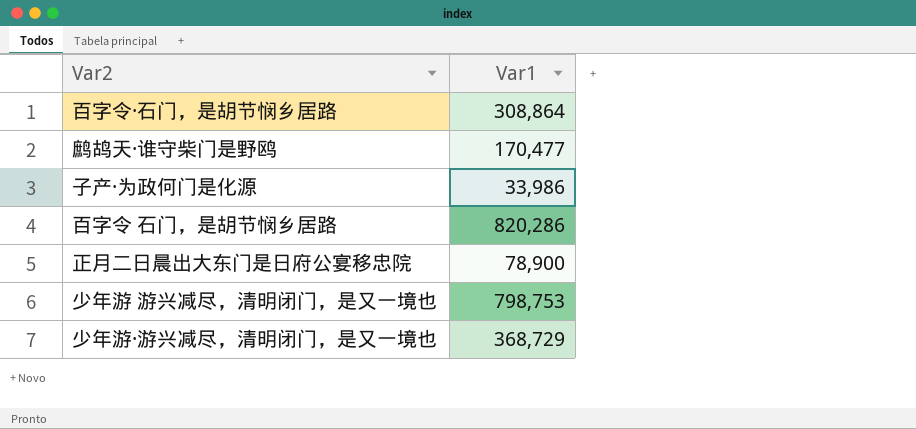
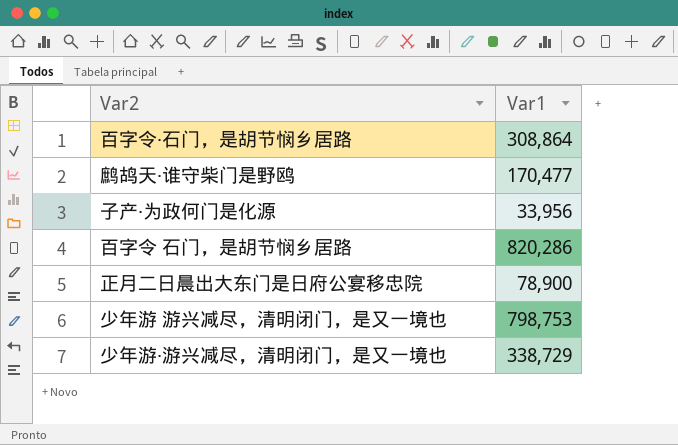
子产·为政何门是化源 | Var1: 33,986 -> 33,956
少年游·游兴减尽，清明闭门，是又一境也 | Var1: 368,729 -> 338,729

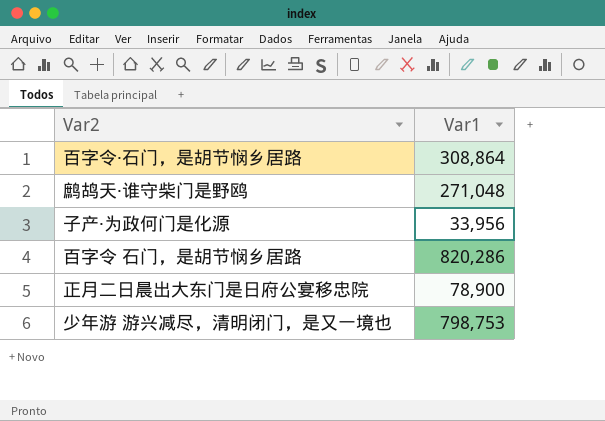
row 少年游·游兴减尽，清明闭门，是又一境也: 338,729 -> none
鹧鸪天·谁守柴门是野鸥 | Var1: 170,477 -> 271,048

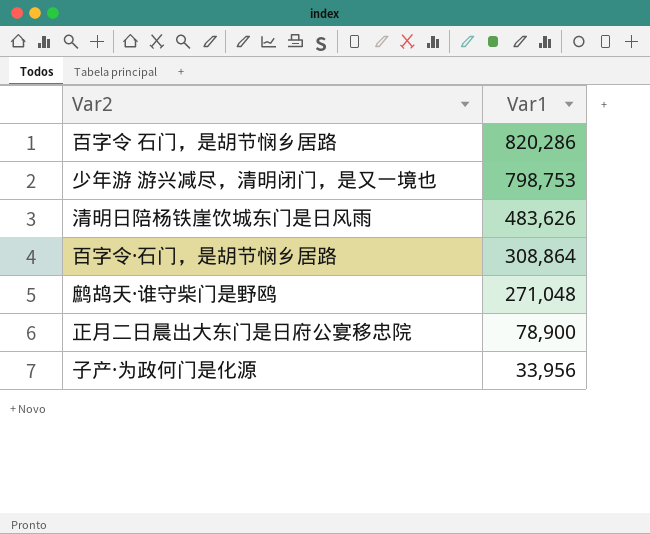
row order: none -> Var1 descending
row 清明日陪杨铁崖饮城东门是日风雨: none -> 483,626

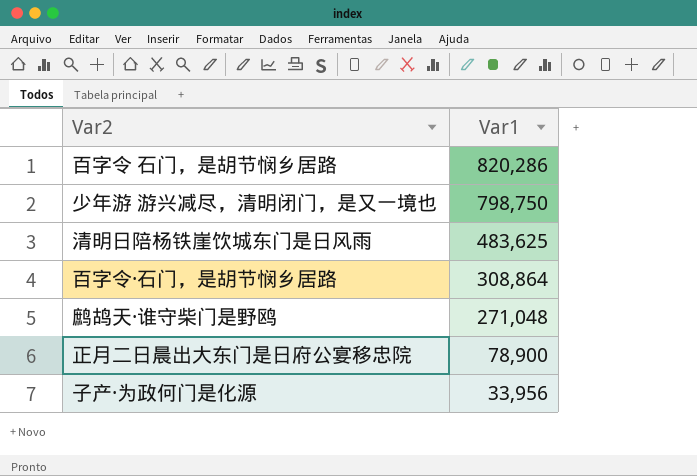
少年游 游兴减尽，清明闭门，是又一境也 | Var1: 798,753 -> 798,750
清明日陪杨铁崖饮城东门是日风雨 | Var1: 483,626 -> 483,625

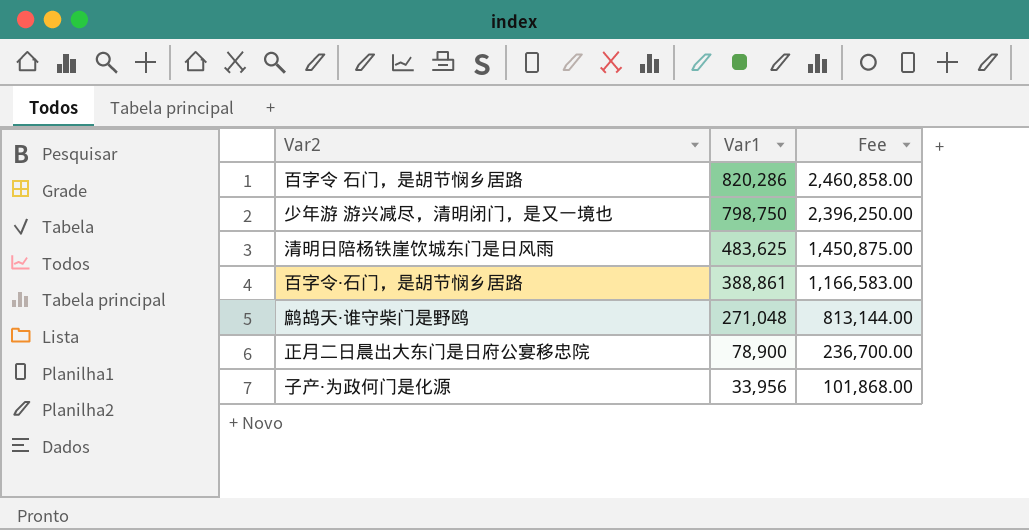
column Fee | formula: none -> [Var1] * 3
百字令·石门，是胡节悯乡居路 | Var1: 308,864 -> 388,861

